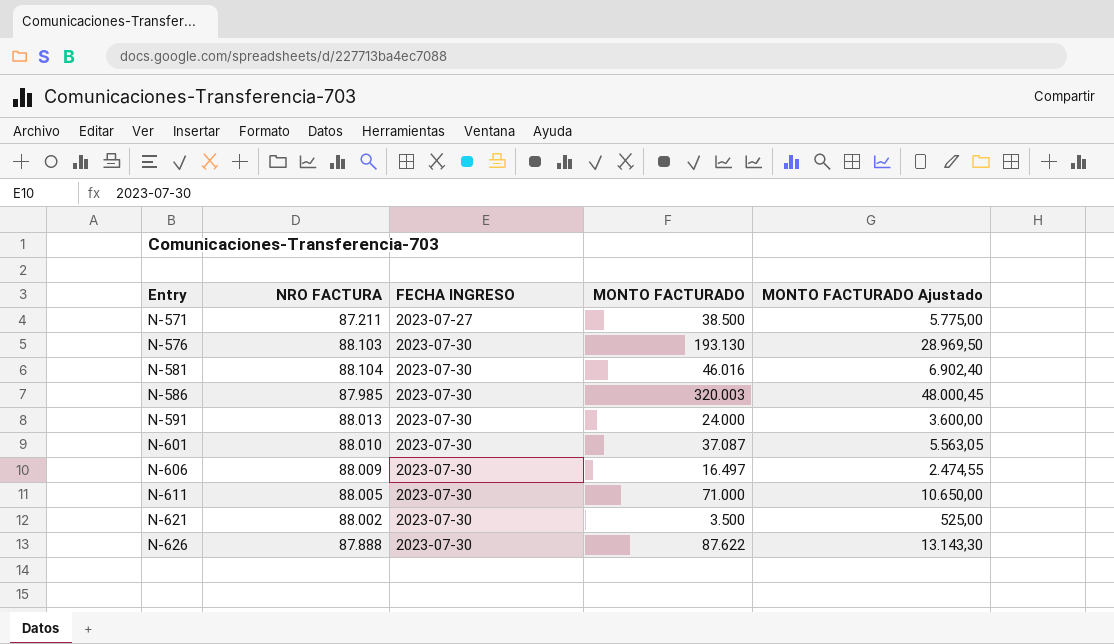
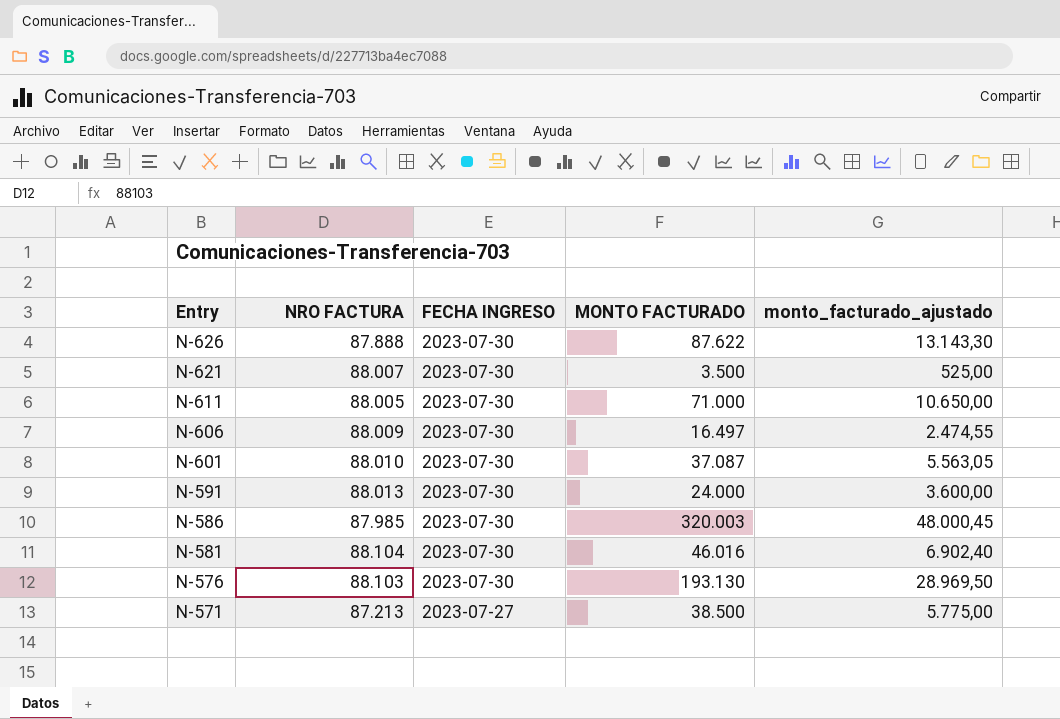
row order: Entry ascending -> Entry descending
column name: MONTO FACTURADO Ajustado -> monto_facturado_ajustado
N-621 | NRO FACTURA: 88.002 -> 88.007
N-571 | NRO FACTURA: 87.211 -> 87.213

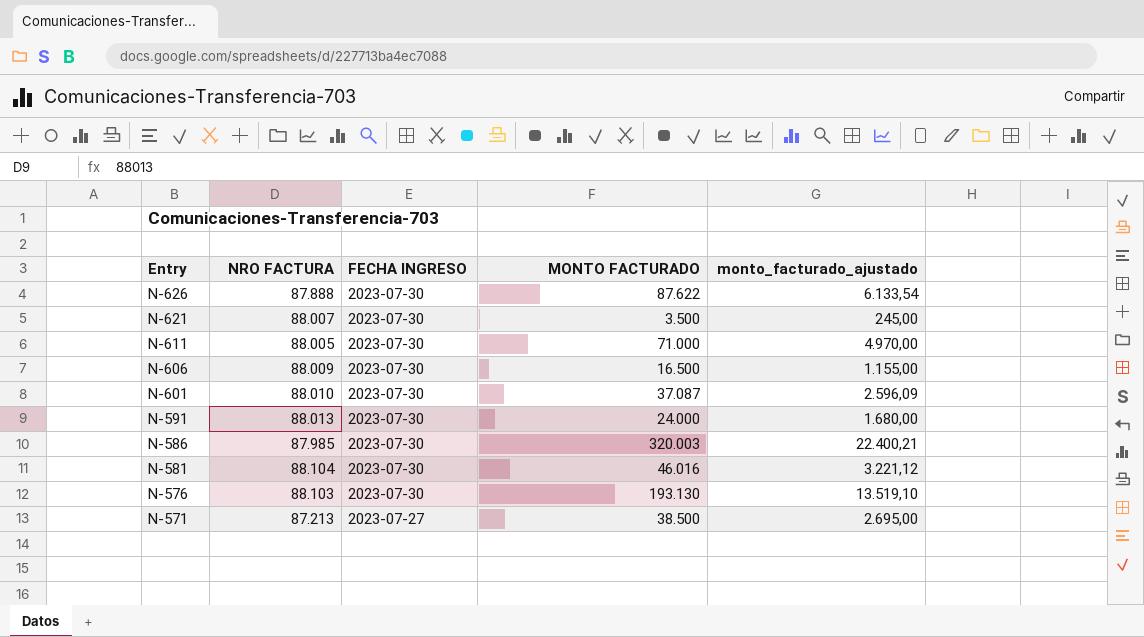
column monto_facturado_ajustado | formula: [MONTO FACTURADO] * 0,15 -> [MONTO FACTURADO] * 0,07
N-606 | MONTO FACTURADO: 16.497 -> 16.500

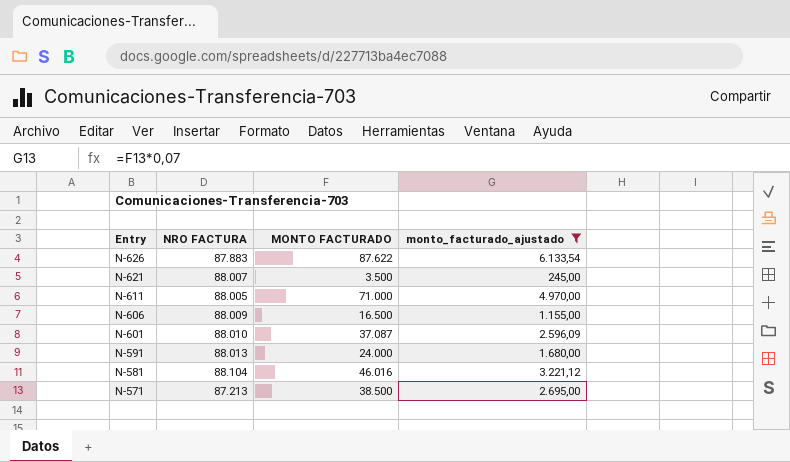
filter: none -> monto_facturado_ajustado <= 6.133,54
column FECHA INGRESO | position: 3 -> none
N-626 | NRO FACTURA: 87.888 -> 87.883

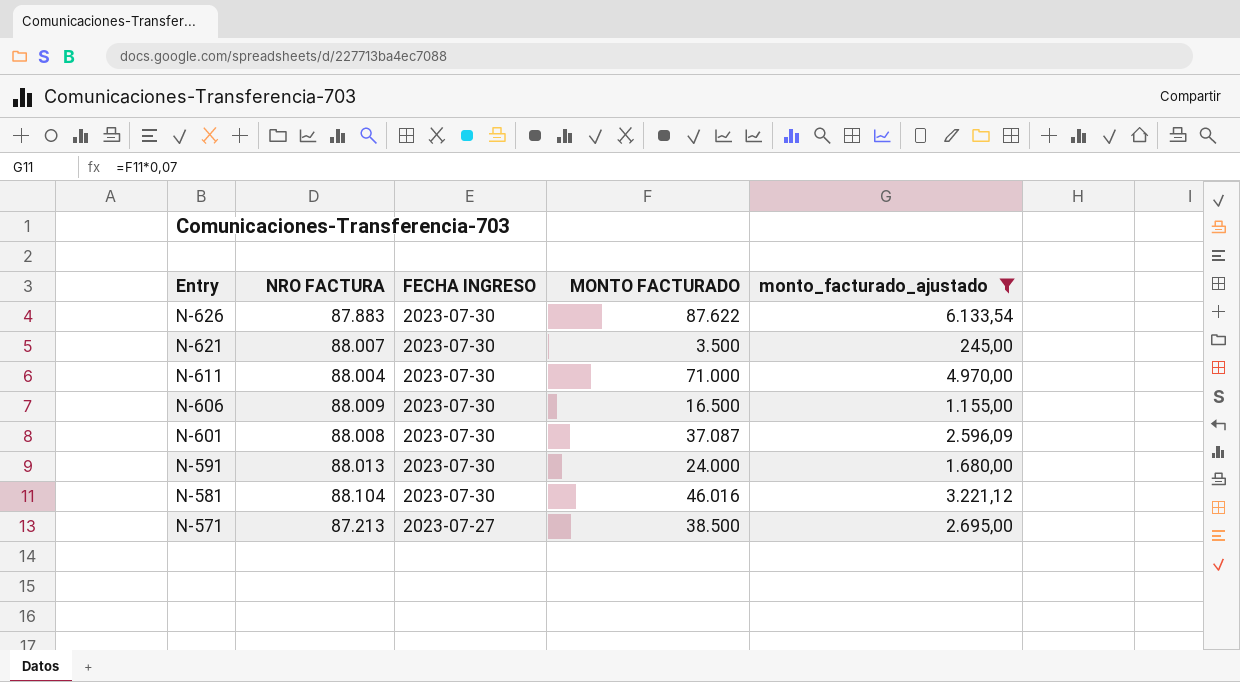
column FECHA INGRESO | position: none -> 3
N-611 | NRO FACTURA: 88.005 -> 88.004
N-601 | NRO FACTURA: 88.010 -> 88.008

